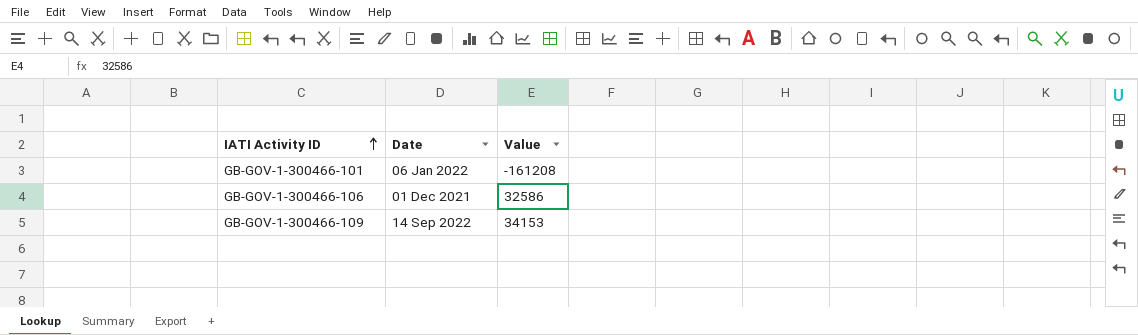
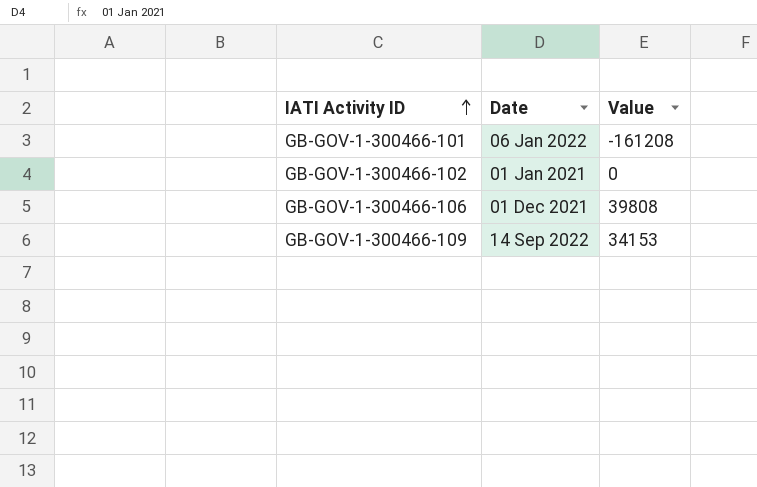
row GB-GOV-1-300466-102: none -> 01 Jan 2021 | 0
GB-GOV-1-300466-106 | Value: 32586 -> 39808

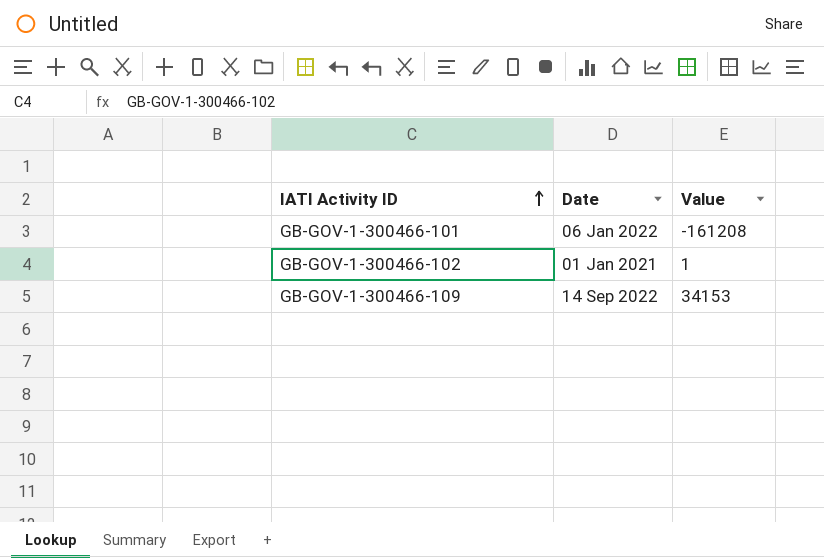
row GB-GOV-1-300466-106: 01 Dec 2021 | 39808 -> none
GB-GOV-1-300466-102 | Value: 0 -> 1

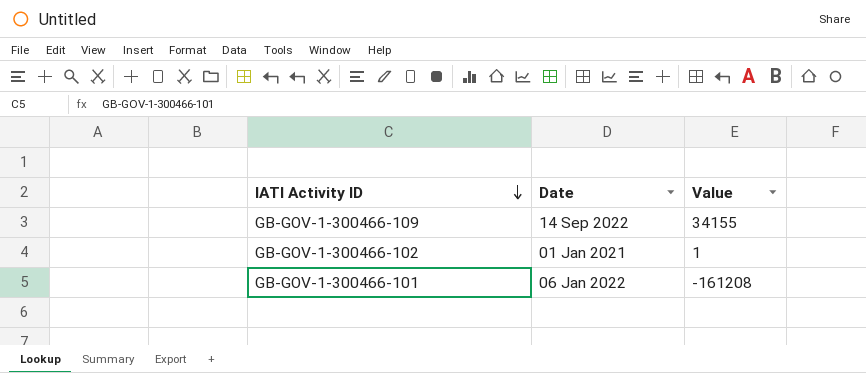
row order: IATI Activity ID ascending -> IATI Activity ID descending
GB-GOV-1-300466-109 | Value: 34153 -> 34155

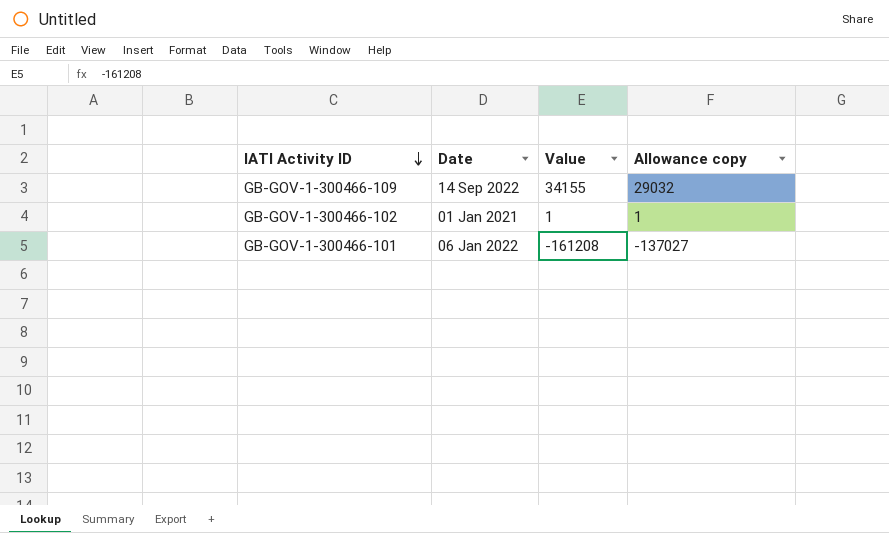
column Allowance copy | formula: none -> [Value] * 0.85

